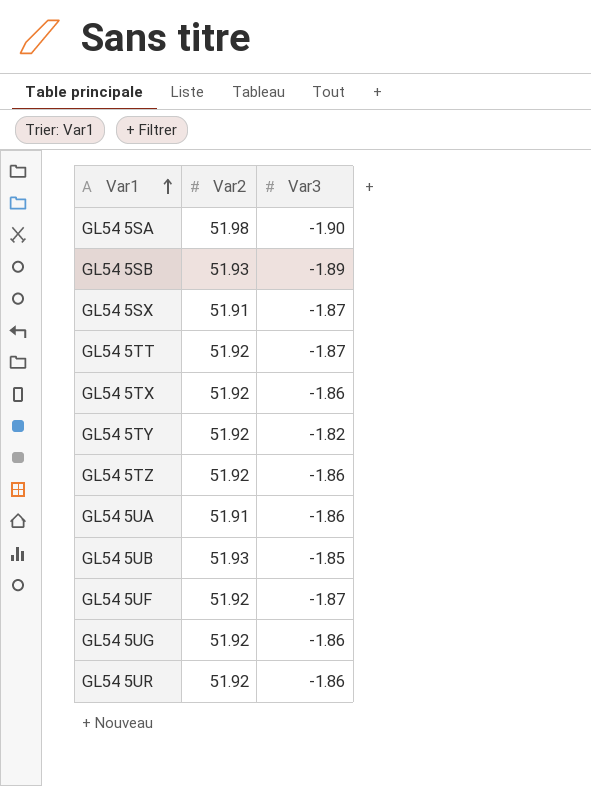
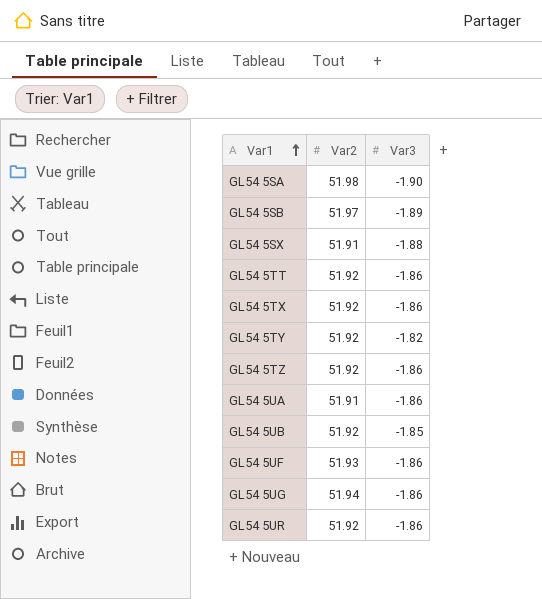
GL54 5SB | Var2: 51.93 -> 51.97
GL54 5SX | Var3: -1.87 -> -1.88
GL54 5TT | Var3: -1.87 -> -1.86
GL54 5UB | Var2: 51.93 -> 51.92
GL54 5UF | Var2: 51.92 -> 51.93
GL54 5UF | Var3: -1.87 -> -1.86
GL54 5UG | Var2: 51.92 -> 51.94

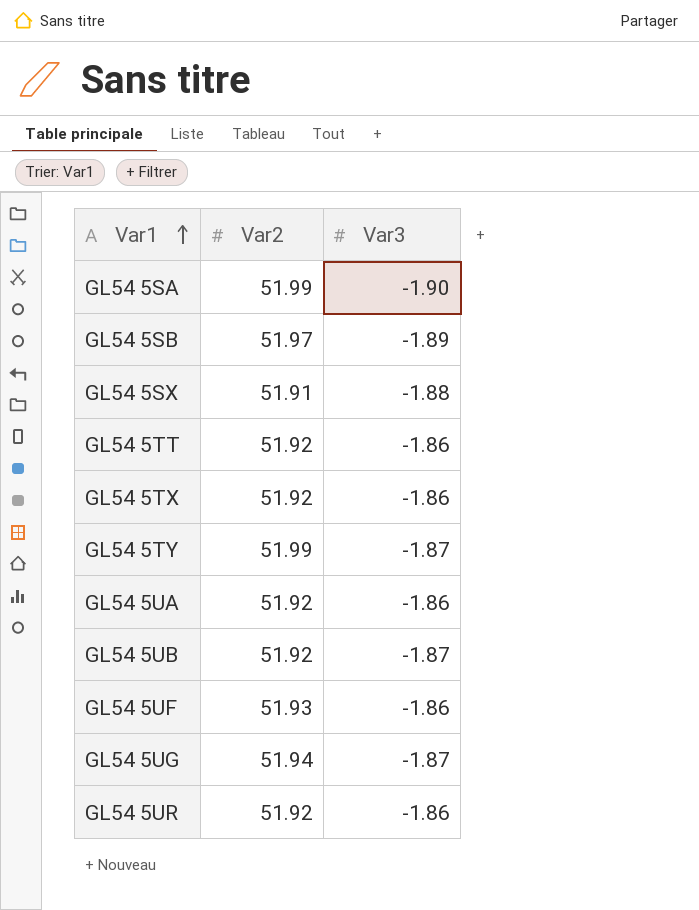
row GL54 5TZ: 51.92 | -1.86 -> none
GL54 5SA | Var2: 51.98 -> 51.99
GL54 5TY | Var2: 51.92 -> 51.99
GL54 5TY | Var3: -1.82 -> -1.87
GL54 5UA | Var2: 51.91 -> 51.92
GL54 5UB | Var3: -1.85 -> -1.87
GL54 5UG | Var3: -1.86 -> -1.87

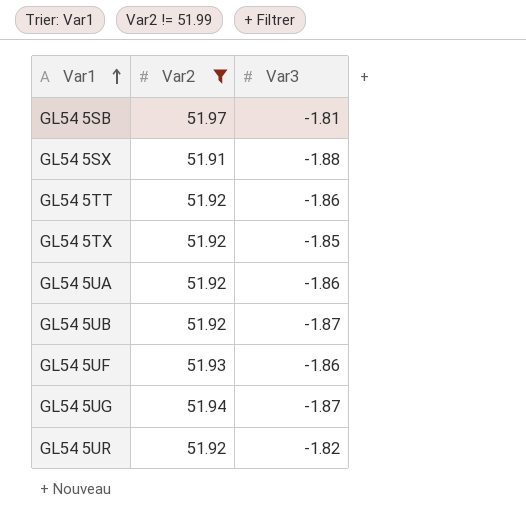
filter: none -> Var2 != 51.99
GL54 5SB | Var3: -1.89 -> -1.81
GL54 5TX | Var3: -1.86 -> -1.85
GL54 5UR | Var3: -1.86 -> -1.82

